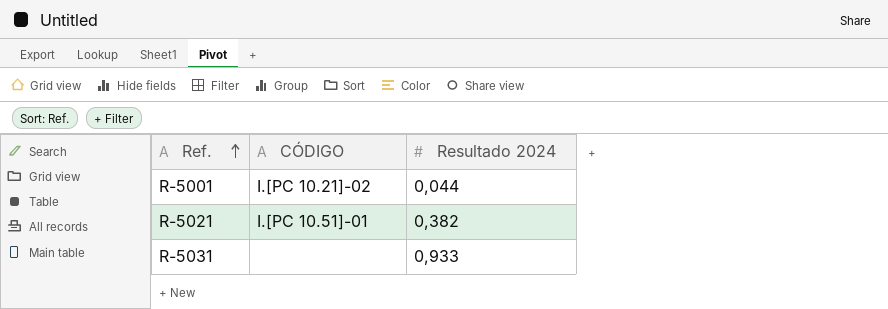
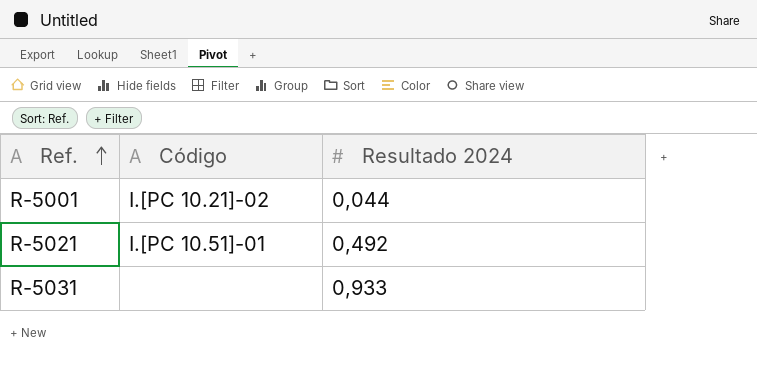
column name: CÓDIGO -> Código
R-5021 | Resultado 2024: 0,382 -> 0,492

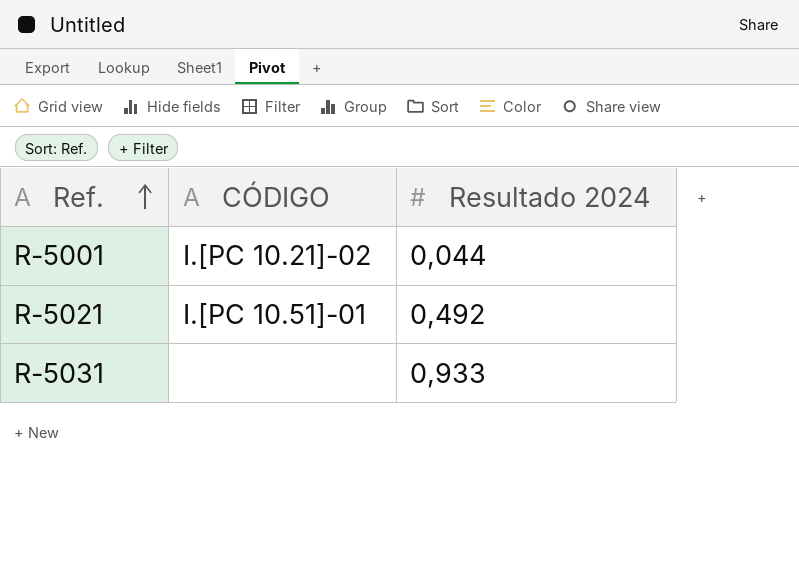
column name: Código -> CÓDIGO

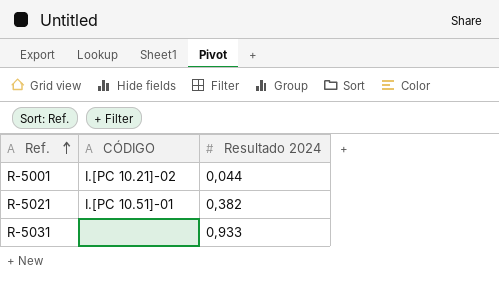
R-5021 | Resultado 2024: 0,492 -> 0,382

